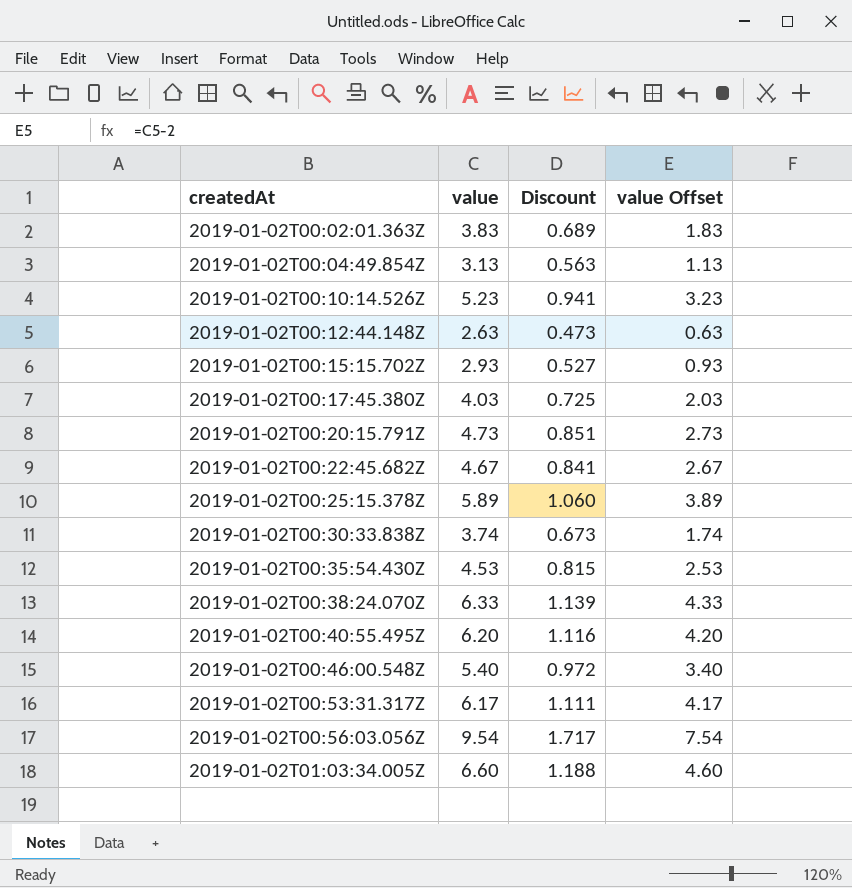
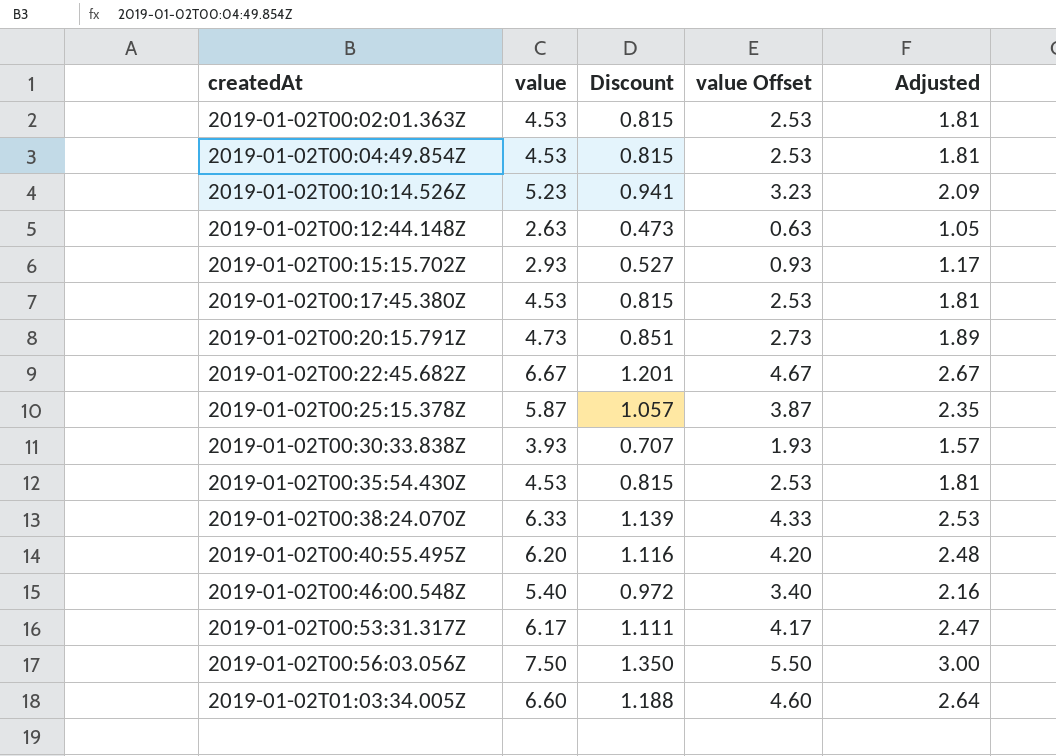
column Adjusted | formula: none -> [value] * 0.4
2019-01-02T00:02:01.363Z | value: 3.83 -> 4.53
2019-01-02T00:02:01.363Z | Discount: 0.689 -> 0.815
2019-01-02T00:02:01.363Z | value Offset: 1.83 -> 2.53
2019-01-02T00:04:49.854Z | value: 3.13 -> 4.53
2019-01-02T00:04:49.854Z | Discount: 0.563 -> 0.815
2019-01-02T00:04:49.854Z | value Offset: 1.13 -> 2.53
2019-01-02T00:17:45.380Z | value: 4.03 -> 4.53
2019-01-02T00:17:45.380Z | Discount: 0.725 -> 0.815
2019-01-02T00:17:45.380Z | value Offset: 2.03 -> 2.53
2019-01-02T00:22:45.682Z | value: 4.67 -> 6.67
2019-01-02T00:22:45.682Z | Discount: 0.841 -> 1.201
2019-01-02T00:22:45.682Z | value Offset: 2.67 -> 4.67
2019-01-02T00:25:15.378Z | value: 5.89 -> 5.87
2019-01-02T00:25:15.378Z | Discount: 1.060 -> 1.057
2019-01-02T00:25:15.378Z | value Offset: 3.89 -> 3.87
2019-01-02T00:30:33.838Z | value: 3.74 -> 3.93
2019-01-02T00:30:33.838Z | Discount: 0.673 -> 0.707
2019-01-02T00:30:33.838Z | value Offset: 1.74 -> 1.93
2019-01-02T00:56:03.056Z | value: 9.54 -> 7.50
2019-01-02T00:56:03.056Z | Discount: 1.717 -> 1.350
2019-01-02T00:56:03.056Z | value Offset: 7.54 -> 5.50

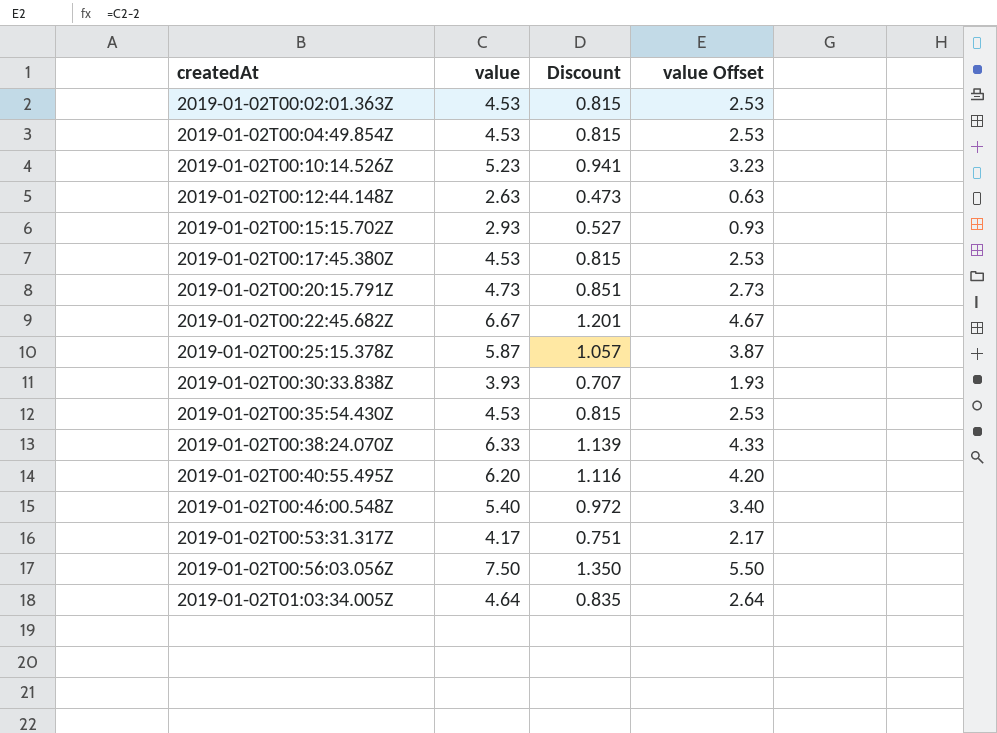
column Adjusted | formula: [value] * 0.4 -> none
2019-01-02T00:53:31.317Z | value: 6.17 -> 4.17
2019-01-02T00:53:31.317Z | Discount: 1.111 -> 0.751
2019-01-02T00:53:31.317Z | value Offset: 4.17 -> 2.17
2019-01-02T01:03:34.005Z | value: 6.60 -> 4.64
2019-01-02T01:03:34.005Z | Discount: 1.188 -> 0.835
2019-01-02T01:03:34.005Z | value Offset: 4.60 -> 2.64

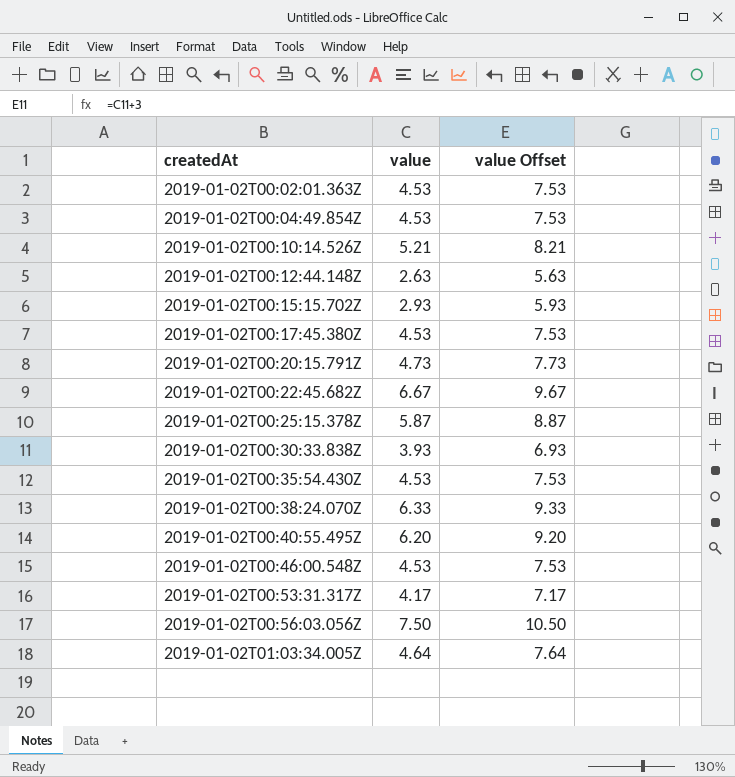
column Discount | formula: [value] * 0.18 -> none
column value Offset | formula: [value] - 2 -> [value] + 3
2019-01-02T00:10:14.526Z | value: 5.23 -> 5.21
2019-01-02T00:46:00.548Z | value: 5.40 -> 4.53

